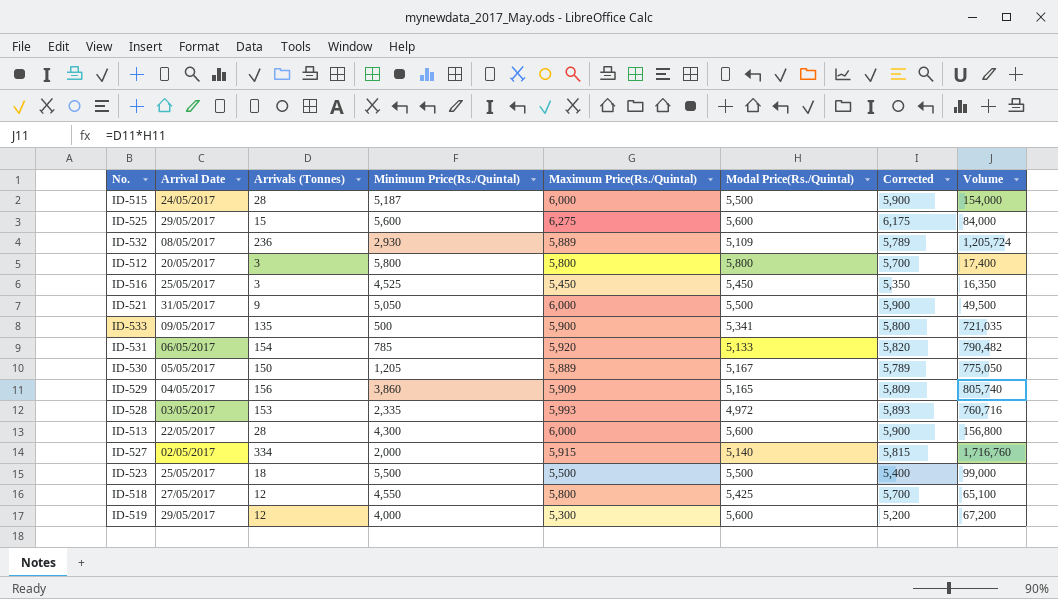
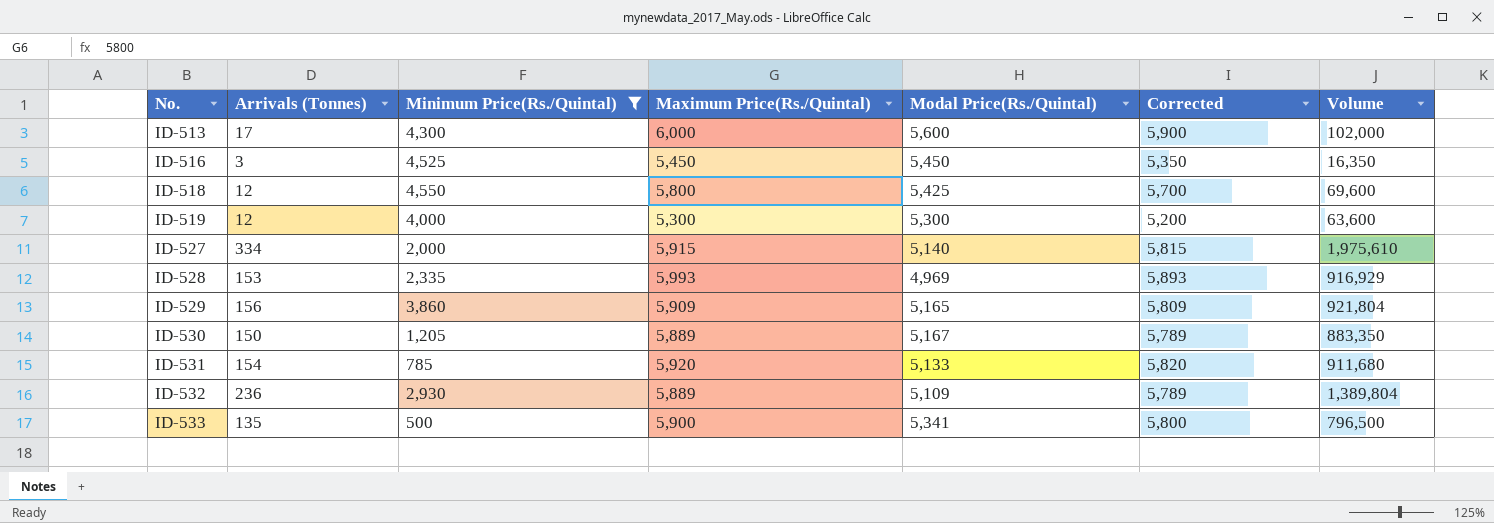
filter: none -> Minimum Price(Rs./Quintal) <= 4,550
row order: none -> No. ascending
column Arrival Date | position: 2 -> none
column Volume | formula: [Arrivals (Tonnes)] * [Modal Price(Rs./Quintal)] -> [Arrivals (Tonnes)] * [Maximum Price(Rs./Quintal)]
ID-513 | Arrivals (Tonnes): 28 -> 17
ID-519 | Modal Price(Rs./Quintal): 5,600 -> 5,300
ID-528 | Modal Price(Rs./Quintal): 4,972 -> 4,969

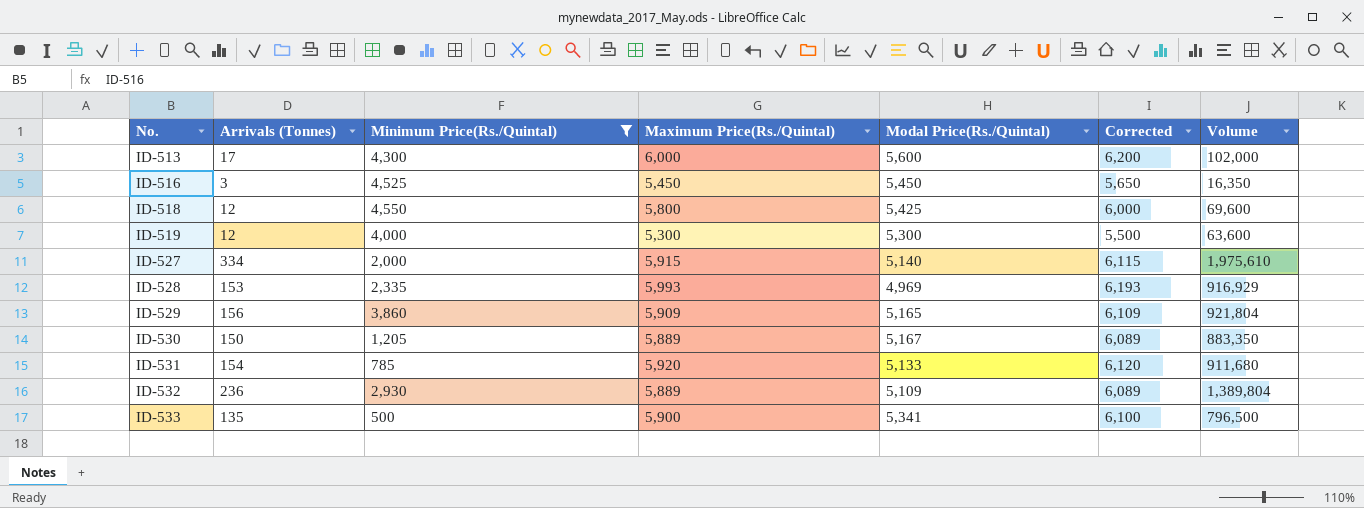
column Corrected | formula: [Maximum Price(Rs./Quintal)] - 100 -> [Maximum Price(Rs./Quintal)] + 200

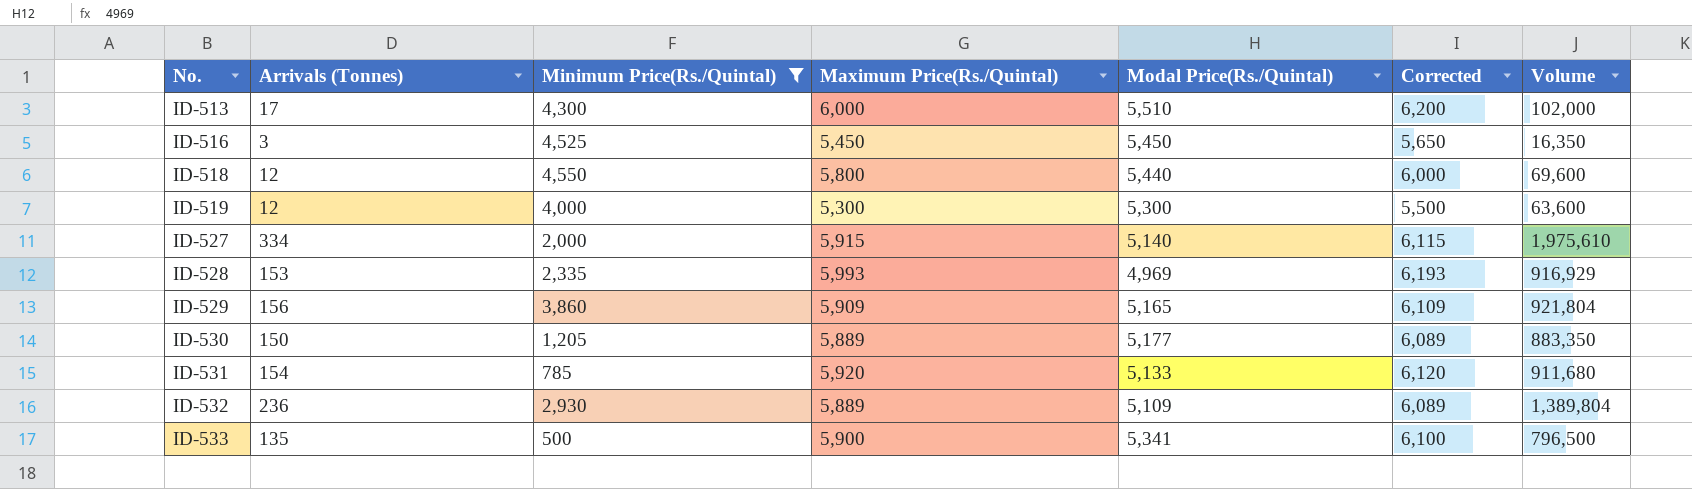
ID-513 | Modal Price(Rs./Quintal): 5,600 -> 5,510
ID-518 | Modal Price(Rs./Quintal): 5,425 -> 5,440
ID-530 | Modal Price(Rs./Quintal): 5,167 -> 5,177

